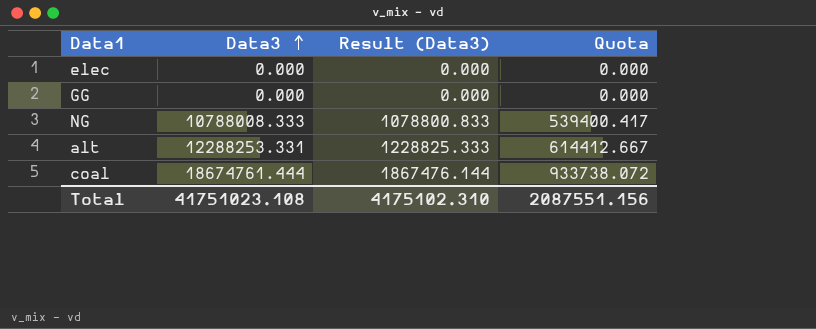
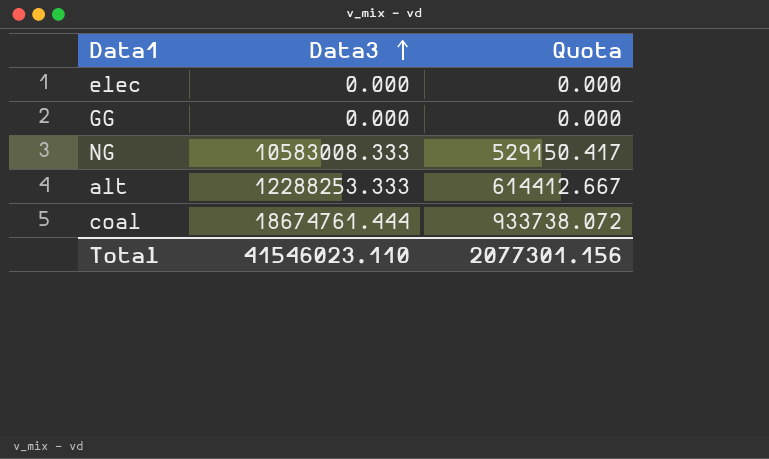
column Result (Data3) | formula: [Data3] * 0.1 -> none
NG | Data3: 10788008.333 -> 10583008.333
NG | Quota: 539400.417 -> 529150.417
alt | Data3: 12288253.331 -> 12288253.333
Total | Data3: 41751023.108 -> 41546023.110
Total | Quota: 2087551.156 -> 2077301.156

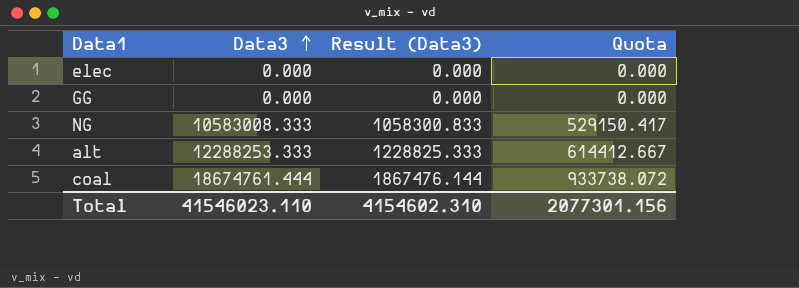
column Result (Data3) | formula: none -> [Data3] * 0.1

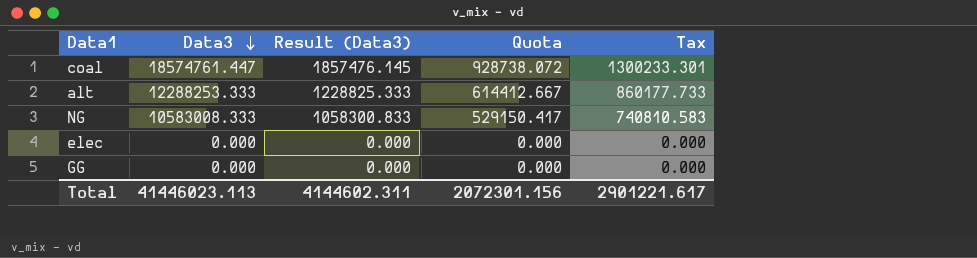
row order: Data3 ascending -> Data3 descending
column Tax | formula: none -> [Data3] * 0.07
coal | Data3: 18674761.444 -> 18574761.447
coal | Result (Data3): 1867476.144 -> 1857476.145
coal | Quota: 933738.072 -> 928738.072
Total | Data3: 41546023.110 -> 41446023.113
Total | Result (Data3): 4154602.310 -> 4144602.311
Total | Quota: 2077301.156 -> 2072301.156

